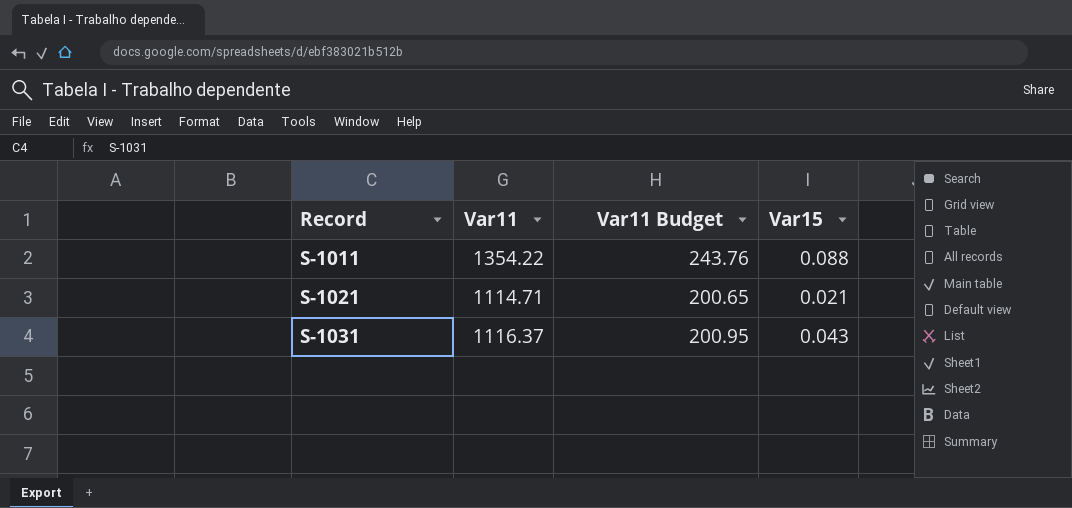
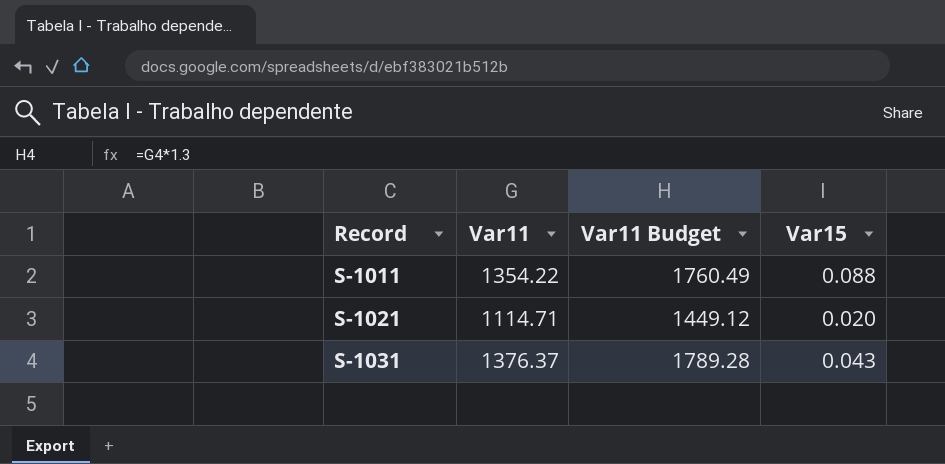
column Var11 Budget | formula: [Var11] * 0.18 -> [Var11] * 1.3
S-1021 | Var15: 0.021 -> 0.020
S-1031 | Var11: 1116.37 -> 1376.37

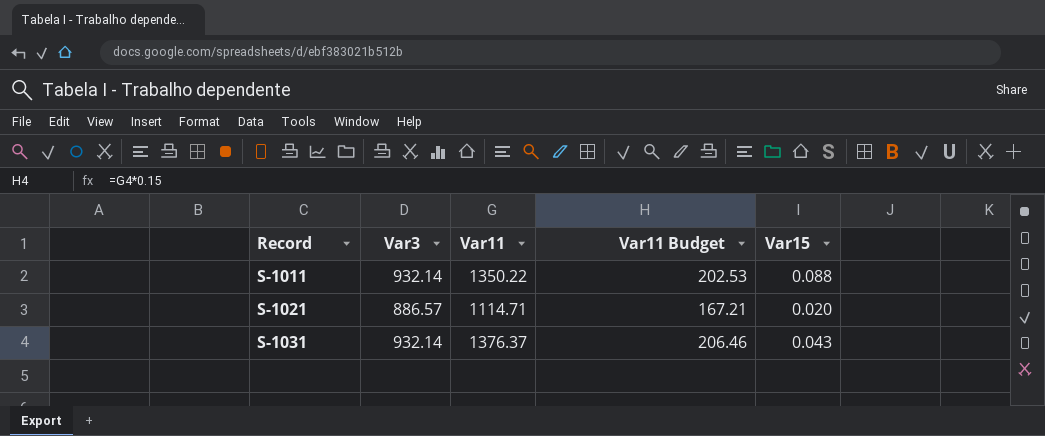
column Var3 | position: none -> 2
column Var11 Budget | formula: [Var11] * 1.3 -> [Var11] * 0.15
S-1011 | Var11: 1354.22 -> 1350.22

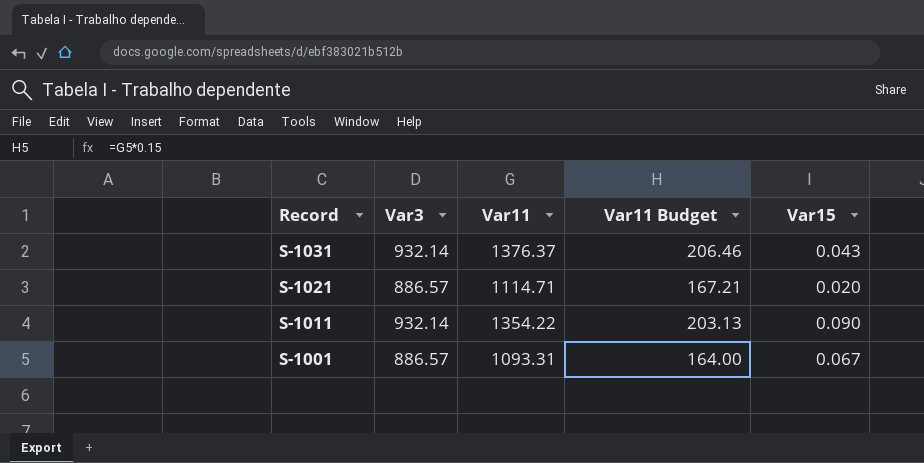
row order: Record ascending -> Record descending
S-1011 | Var11: 1350.22 -> 1354.22
S-1011 | Var11 Budget: 202.53 -> 203.13
S-1011 | Var15: 0.088 -> 0.090
row S-1001: none -> 886.57 | 1093.31 | 164.00 | 0.067

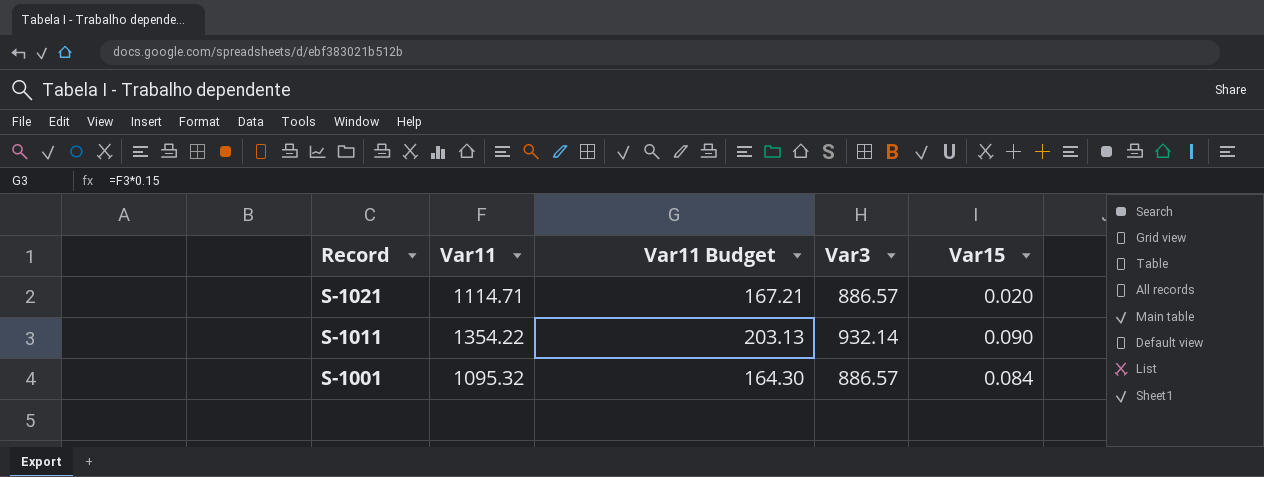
column Var3 | position: 2 -> 4
row S-1031: 932.14 | 1376.37 | 206.46 | 0.043 -> none
S-1001 | Var11: 1093.31 -> 1095.32
S-1001 | Var11 Budget: 164.00 -> 164.30
S-1001 | Var15: 0.067 -> 0.084

